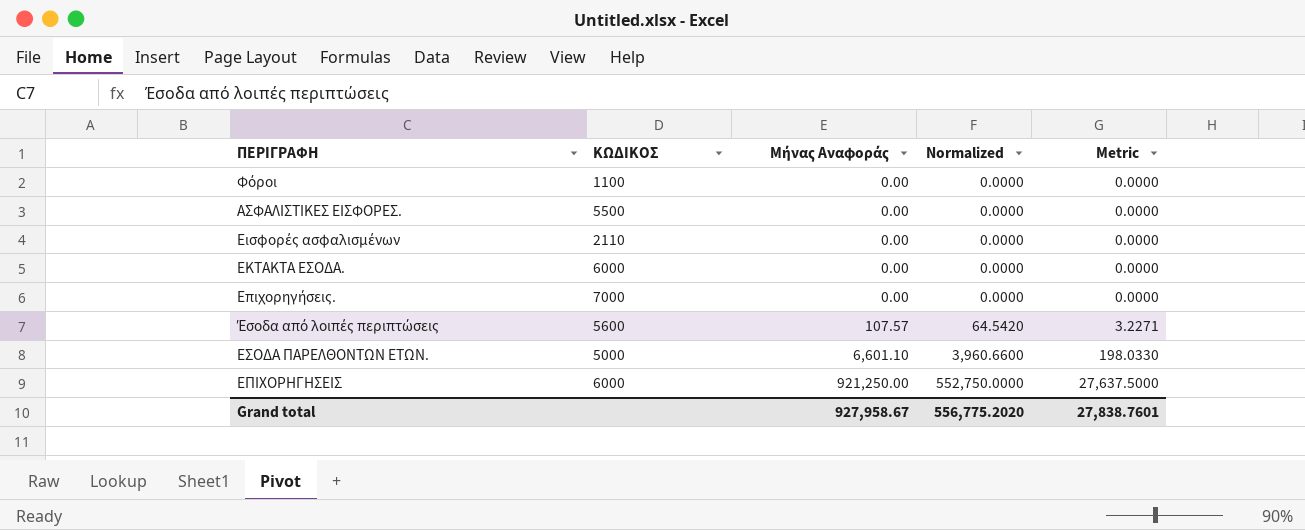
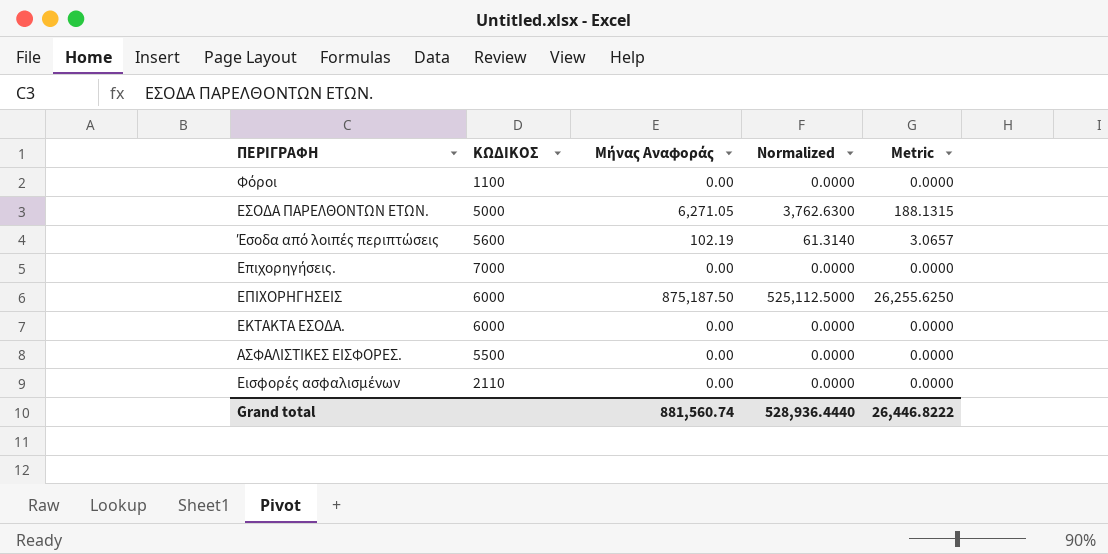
row order: Μήνας Αναφοράς ascending -> ΠΕΡΙΓΡΑΦΗ descending
ΕΣΟΔΑ ΠΑΡΕΛΘΟΝΤΩΝ ΕΤΩΝ. | Μήνας Αναφοράς: 6,601.10 -> 6,271.05
ΕΣΟΔΑ ΠΑΡΕΛΘΟΝΤΩΝ ΕΤΩΝ. | Normalized: 3,960.6600 -> 3,762.6300
ΕΣΟΔΑ ΠΑΡΕΛΘΟΝΤΩΝ ΕΤΩΝ. | Metric: 198.0330 -> 188.1315
Έσοδα από λοιπές περιπτώσεις | Μήνας Αναφοράς: 107.57 -> 102.19
Έσοδα από λοιπές περιπτώσεις | Normalized: 64.5420 -> 61.3140
Έσοδα από λοιπές περιπτώσεις | Metric: 3.2271 -> 3.0657
ΕΠΙΧΟΡΗΓΗΣΕΙΣ | Μήνας Αναφοράς: 921,250.00 -> 875,187.50
ΕΠΙΧΟΡΗΓΗΣΕΙΣ | Normalized: 552,750.0000 -> 525,112.5000
ΕΠΙΧΟΡΗΓΗΣΕΙΣ | Metric: 27,637.5000 -> 26,255.6250
Grand total | Μήνας Αναφοράς: 927,958.67 -> 881,560.74
Grand total | Normalized: 556,775.2020 -> 528,936.4440
Grand total | Metric: 27,838.7601 -> 26,446.8222

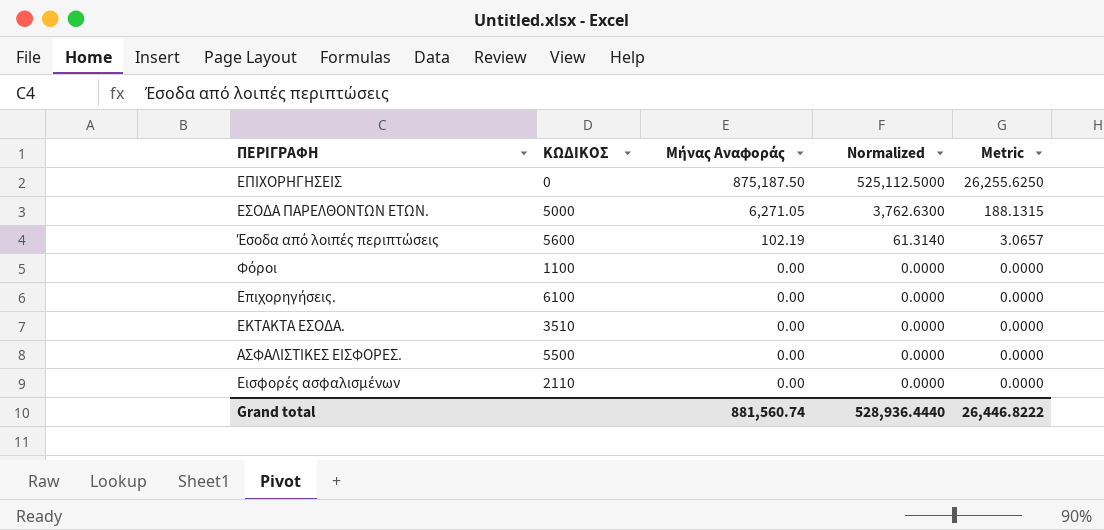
row order: ΠΕΡΙΓΡΑΦΗ descending -> Μήνας Αναφοράς descending
ΕΠΙΧΟΡΗΓΗΣΕΙΣ | ΚΩΔΙΚΟΣ: 6000 -> 0
Επιχορηγήσεις. | ΚΩΔΙΚΟΣ: 7000 -> 6100
ΕΚΤΑΚΤΑ ΕΣΟΔΑ. | ΚΩΔΙΚΟΣ: 6000 -> 3510

